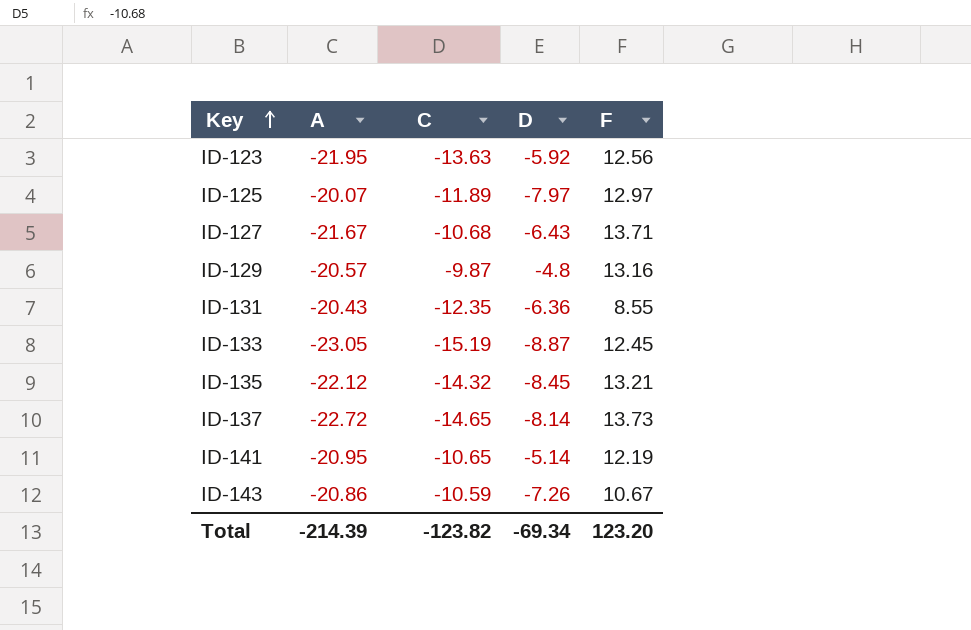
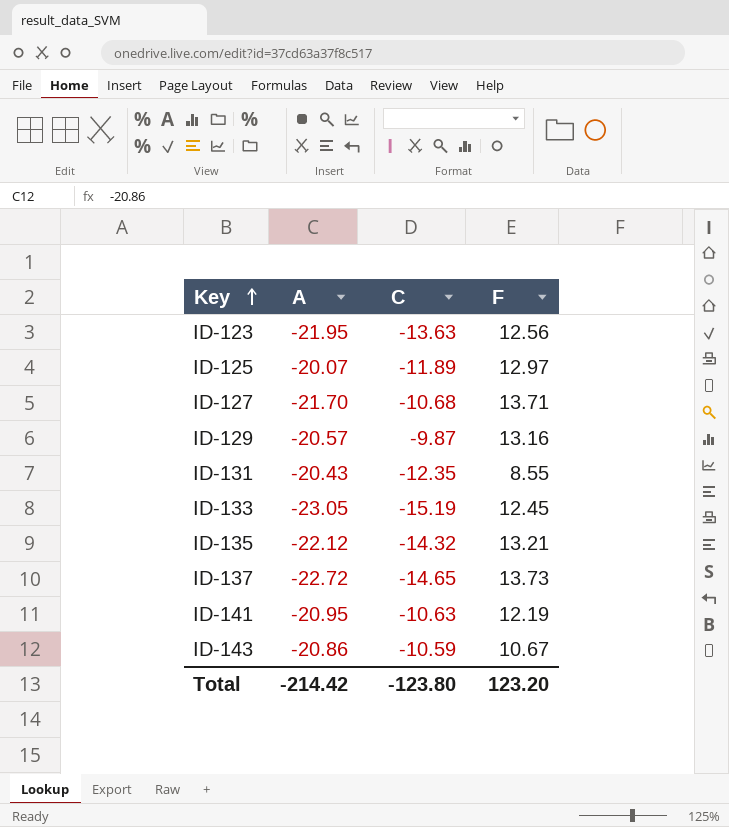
column D | position: 4 -> none
ID-127 | A: -21.67 -> -21.70
ID-141 | C: -10.65 -> -10.63
Total | A: -214.39 -> -214.42
Total | C: -123.82 -> -123.80

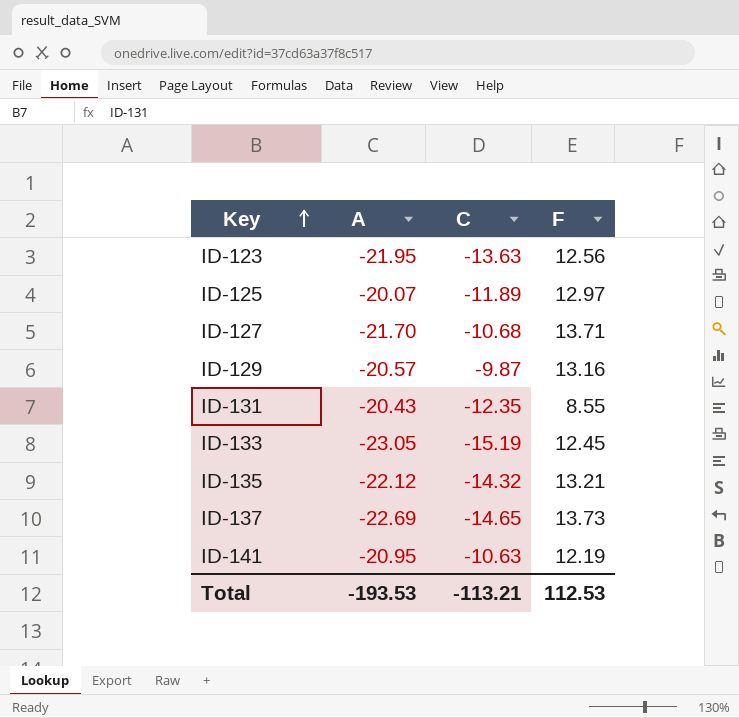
row ID-143: -20.86 | -10.59 | 10.67 -> none
ID-137 | A: -22.72 -> -22.69
Total | A: -214.42 -> -193.53
Total | C: -123.80 -> -113.21
Total | F: 123.20 -> 112.53

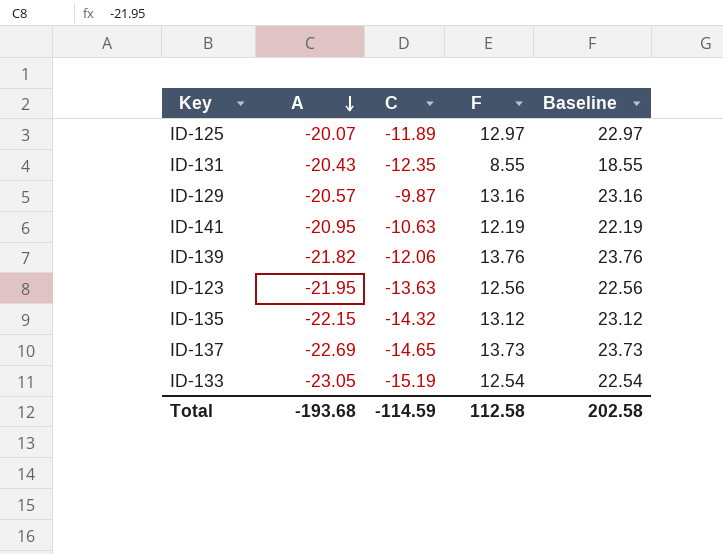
row order: Key ascending -> A descending
column Baseline | formula: none -> [F] + 10
row ID-127: -21.70 | -10.68 | 13.71 -> none
row ID-139: none -> -21.82 | -12.06 | 13.76 | 23.76
ID-135 | A: -22.12 -> -22.15
ID-135 | F: 13.21 -> 13.12
ID-133 | F: 12.45 -> 12.54
Total | A: -193.53 -> -193.68
Total | C: -113.21 -> -114.59
Total | F: 112.53 -> 112.58

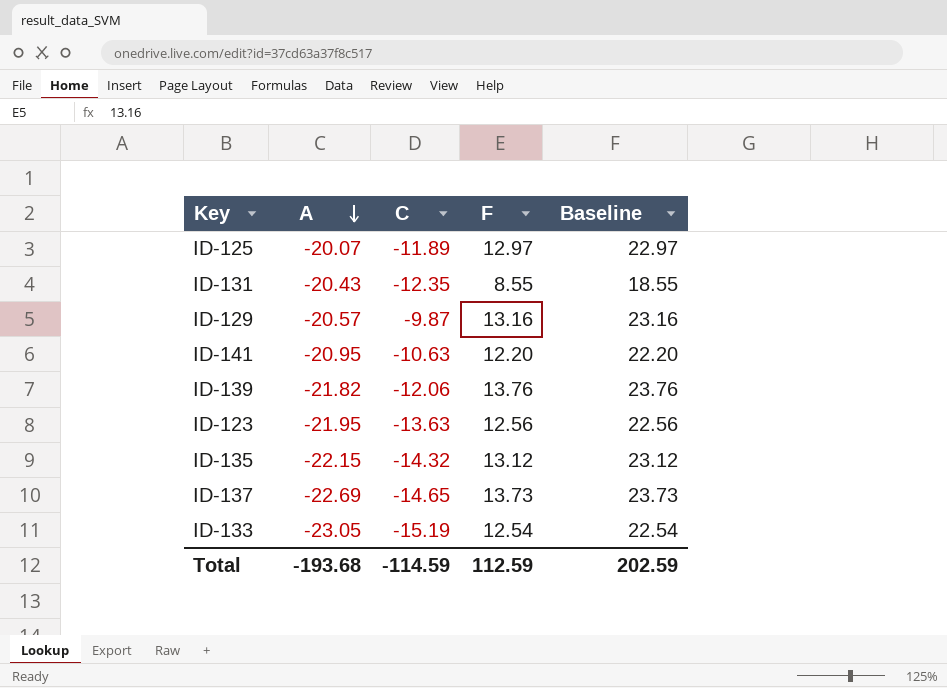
ID-141 | F: 12.19 -> 12.20
ID-141 | Baseline: 22.19 -> 22.20
Total | F: 112.58 -> 112.59
Total | Baseline: 202.58 -> 202.59

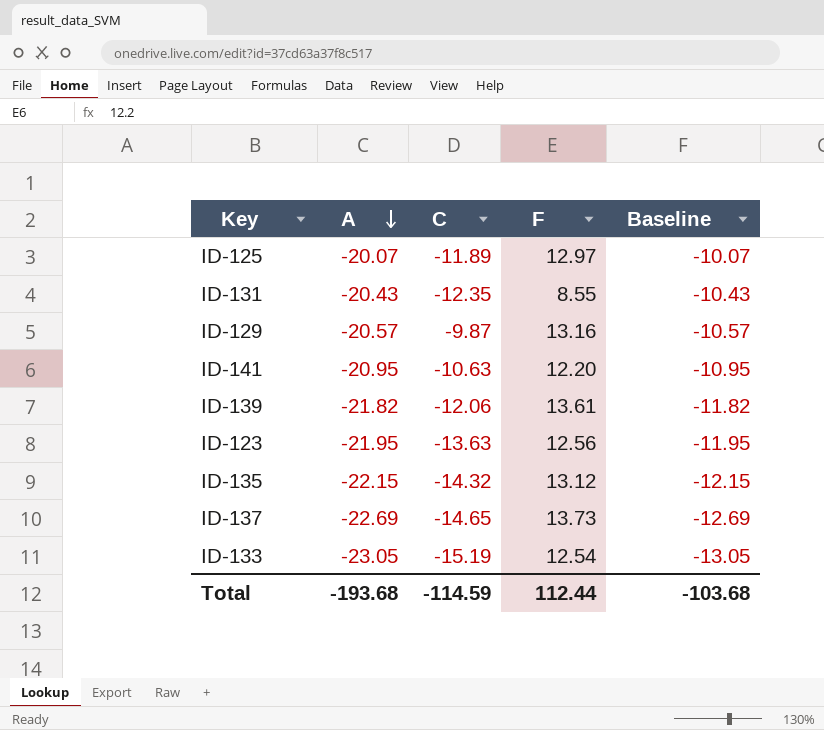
column Baseline | formula: [F] + 10 -> [A] + 10
ID-139 | F: 13.76 -> 13.61
Total | F: 112.59 -> 112.44
Total | Baseline: 202.59 -> -103.68

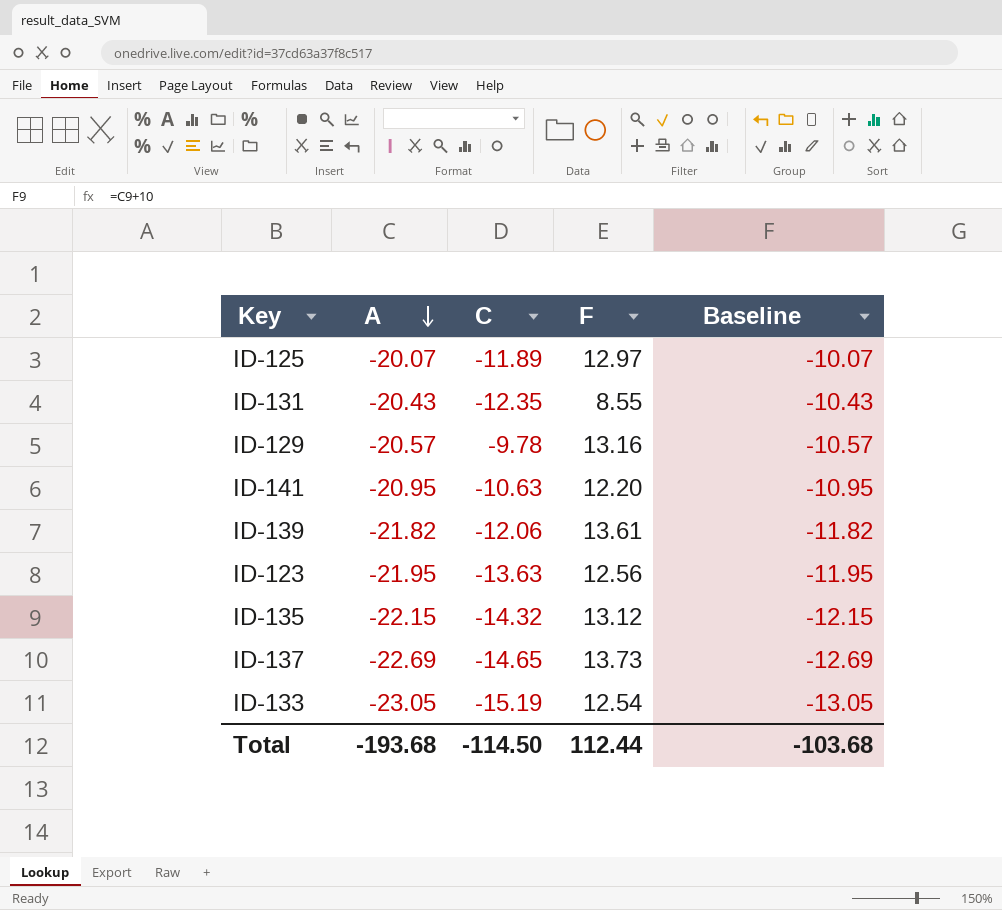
ID-129 | C: -9.87 -> -9.78
Total | C: -114.59 -> -114.50

